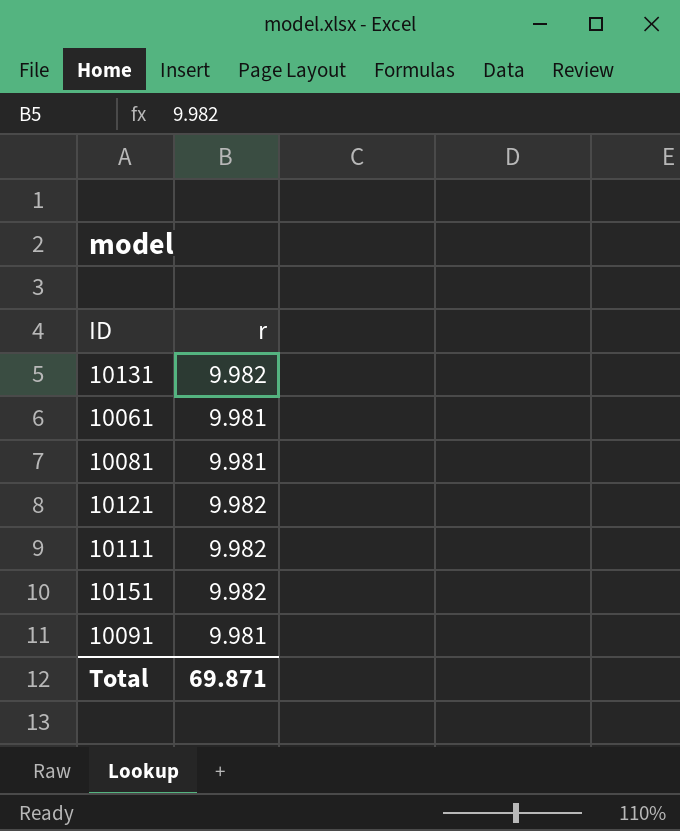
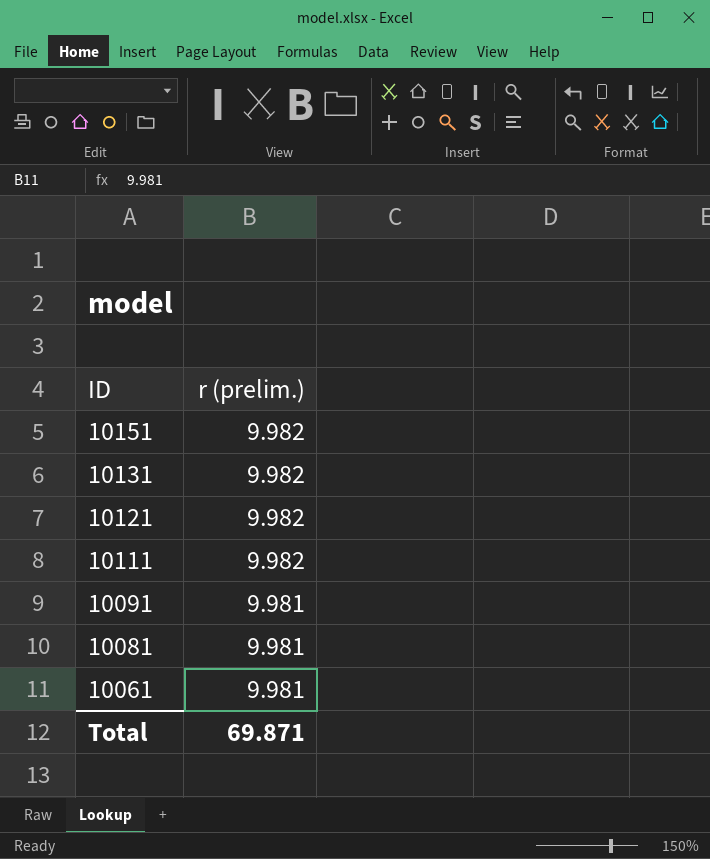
row order: none -> ID descending
column name: r -> r (prelim.)

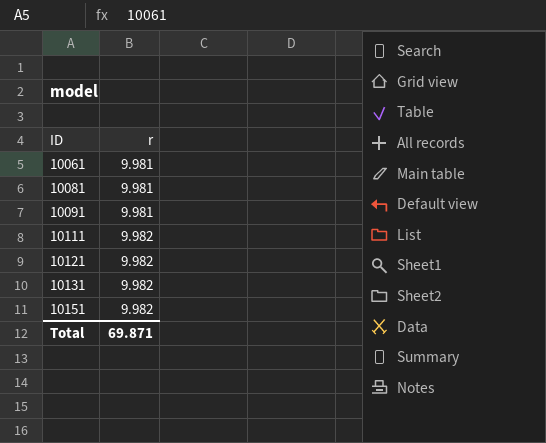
row order: ID descending -> ID ascending
column name: r (prelim.) -> r

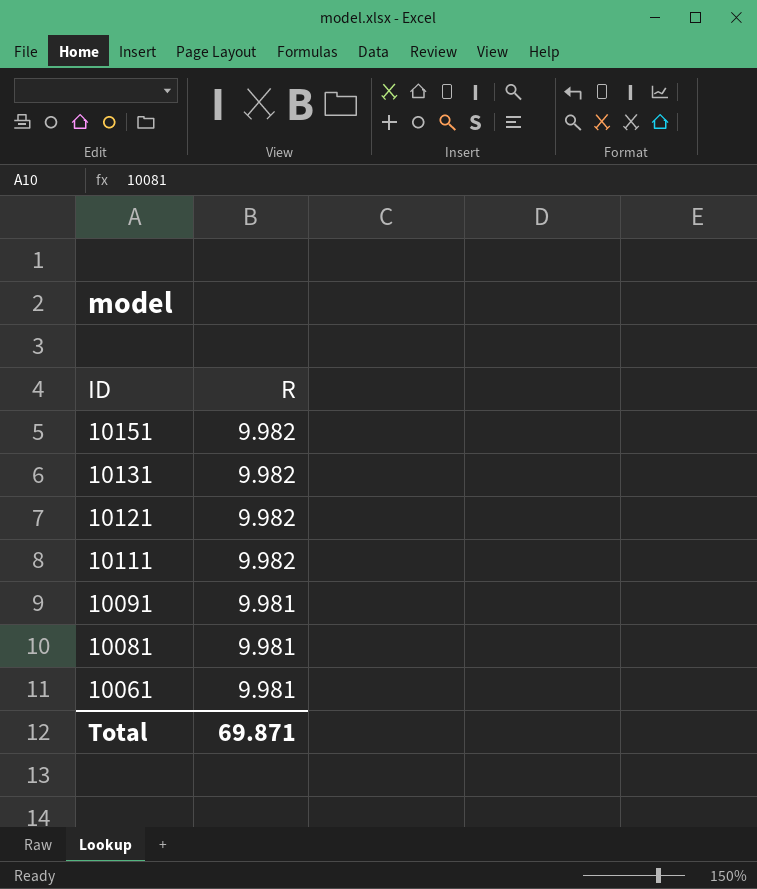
row order: ID ascending -> ID descending
column name: r -> R

